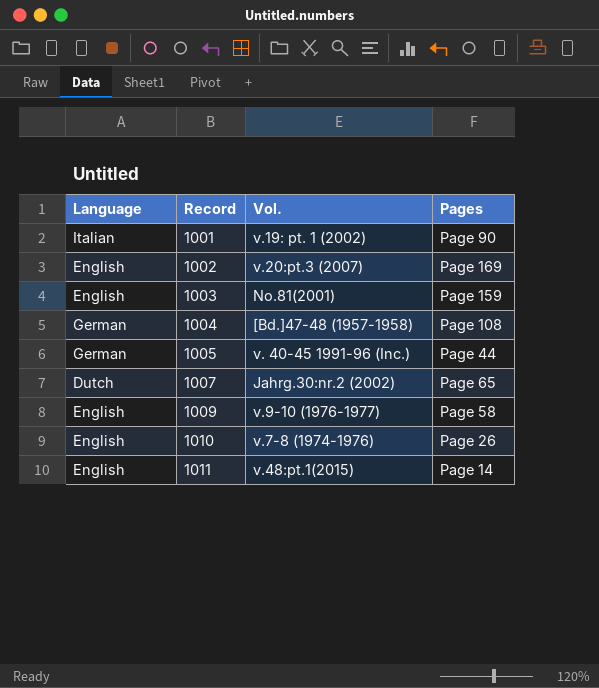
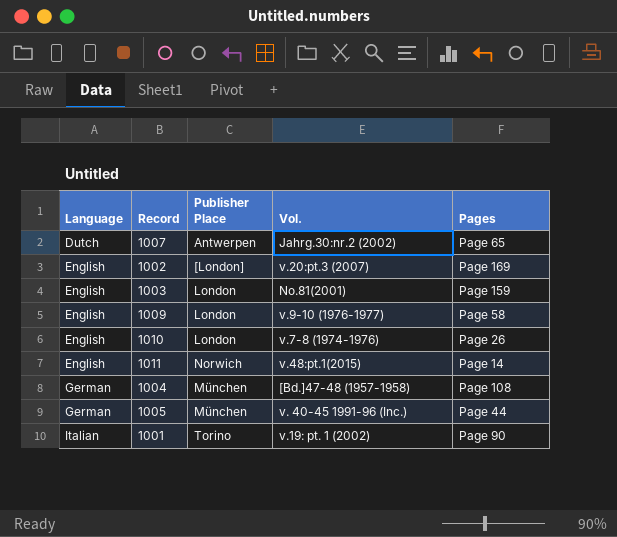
row order: Record ascending -> Language ascending
column Publisher Place | position: none -> 3

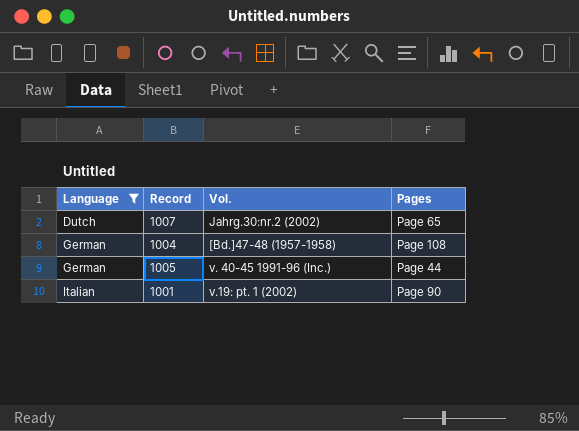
filter: none -> Language != English
column Publisher Place | position: 3 -> none

